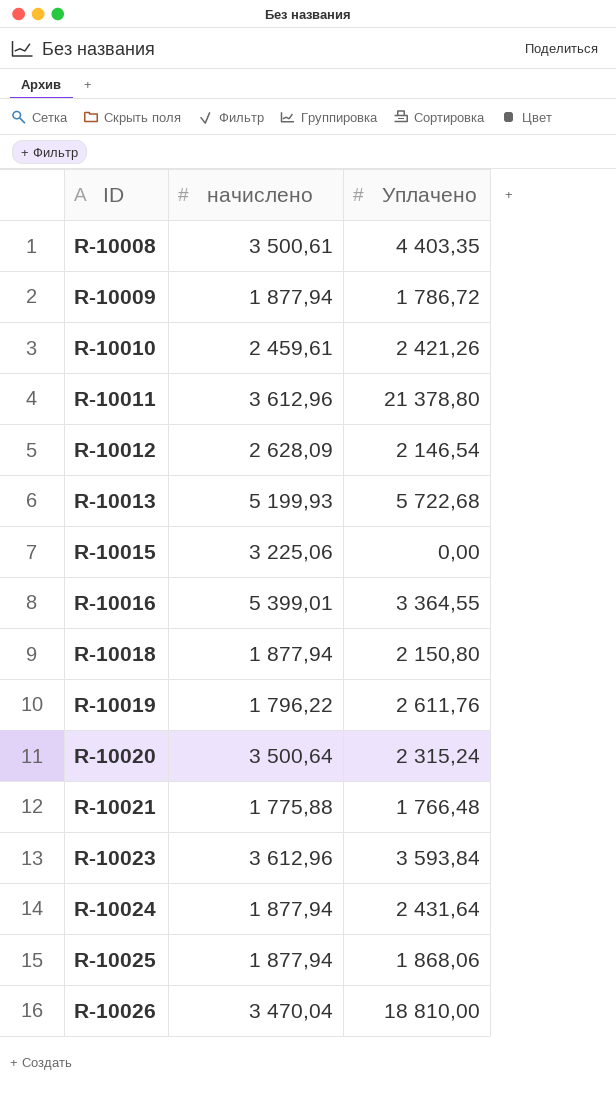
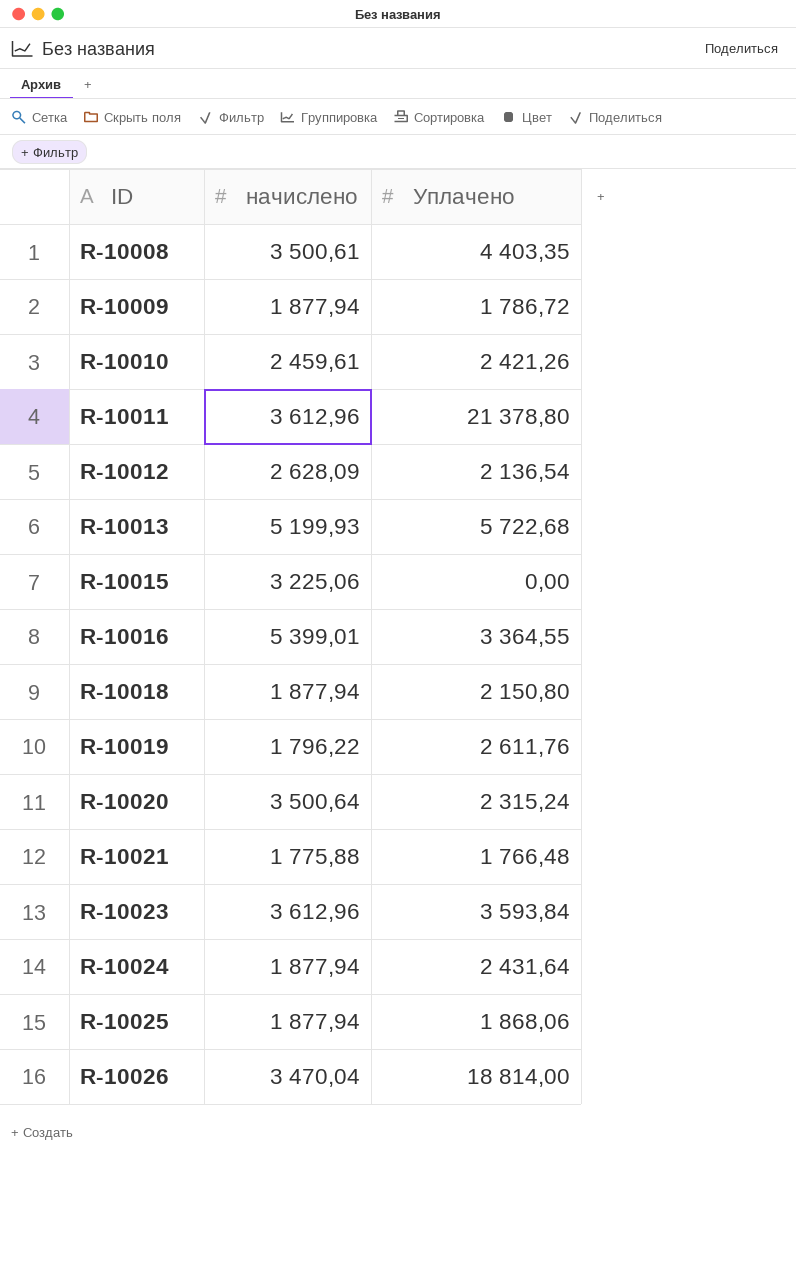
R-10012 | Уплачено: 2 146,54 -> 2 136,54
R-10026 | Уплачено: 18 810,00 -> 18 814,00

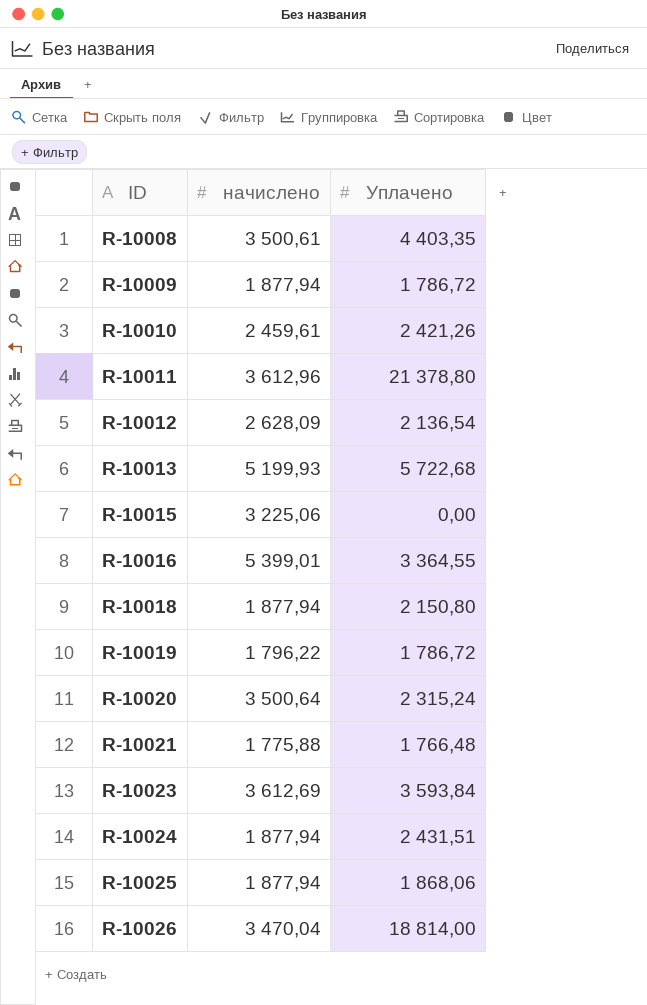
R-10019 | Уплачено: 2 611,76 -> 1 786,72
R-10023 | начислено: 3 612,96 -> 3 612,69
R-10024 | Уплачено: 2 431,64 -> 2 431,51

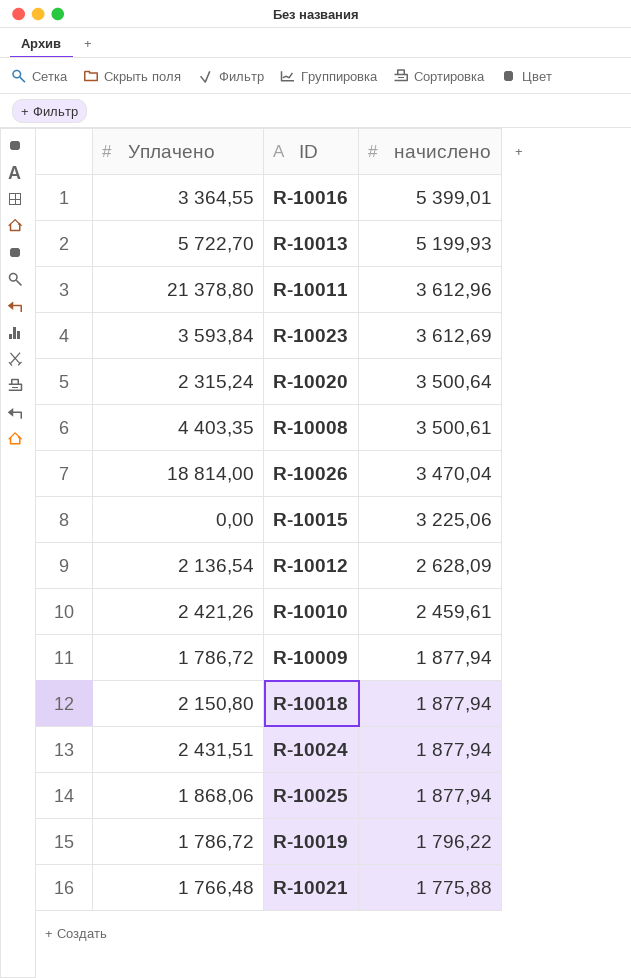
row order: ID ascending -> начислено descending
column Уплачено | position: 3 -> 1
R-10013 | Уплачено: 5 722,68 -> 5 722,70

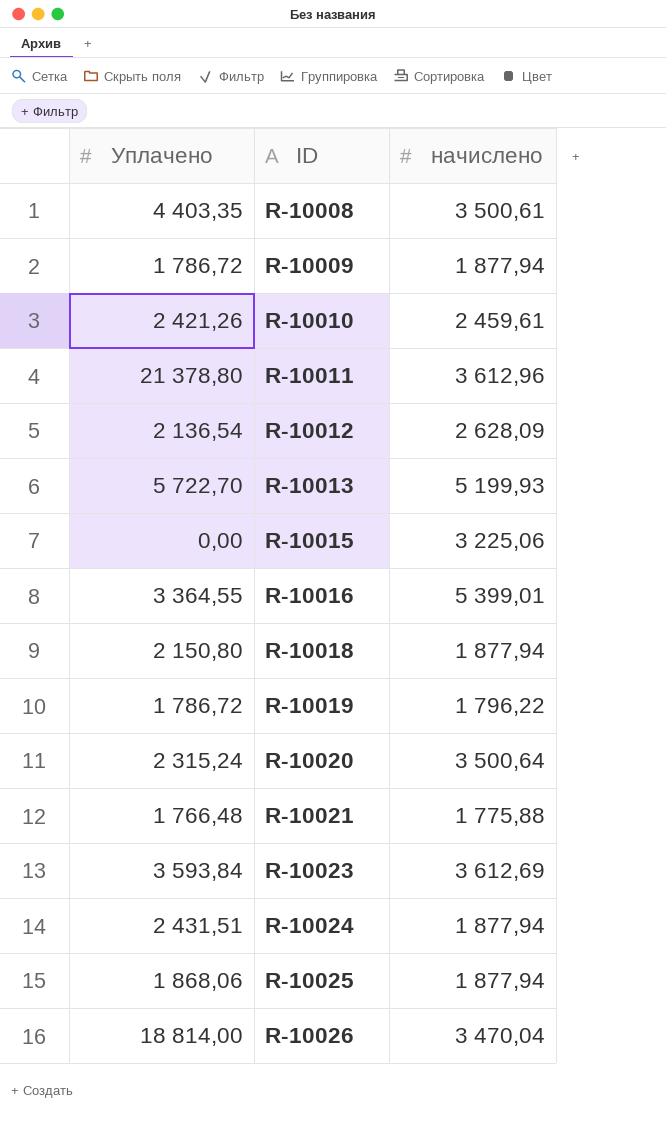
row order: начислено descending -> ID ascending

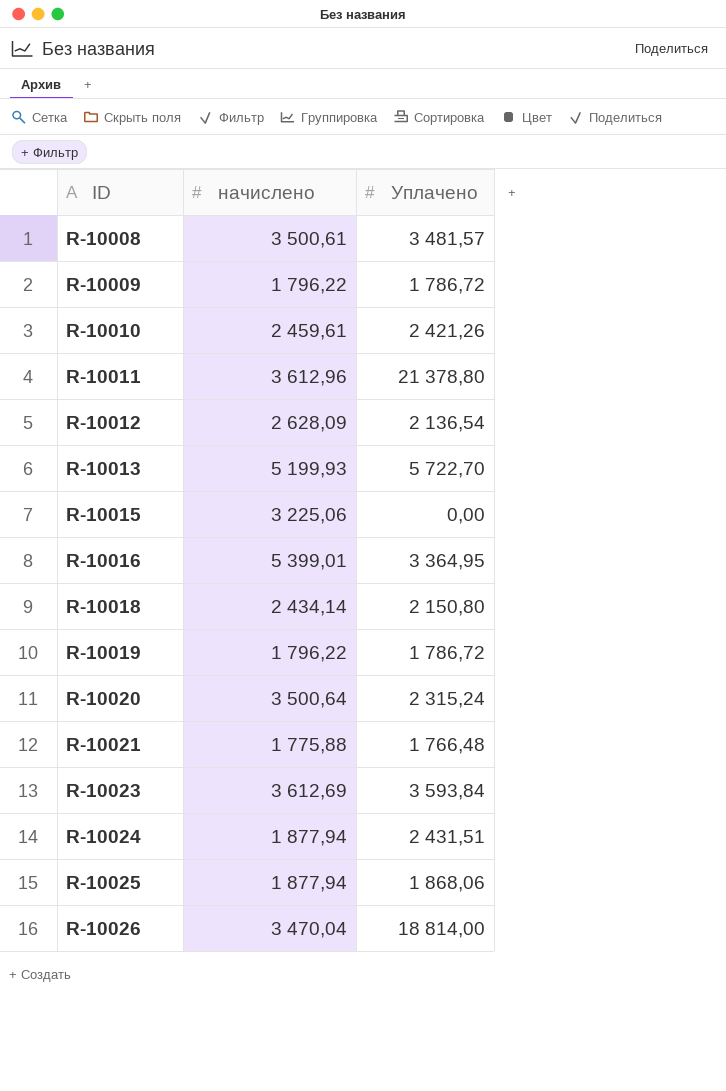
column Уплачено | position: 1 -> 3
R-10008 | Уплачено: 4 403,35 -> 3 481,57
R-10009 | начислено: 1 877,94 -> 1 796,22
R-10016 | Уплачено: 3 364,55 -> 3 364,95
R-10018 | начислено: 1 877,94 -> 2 434,14

